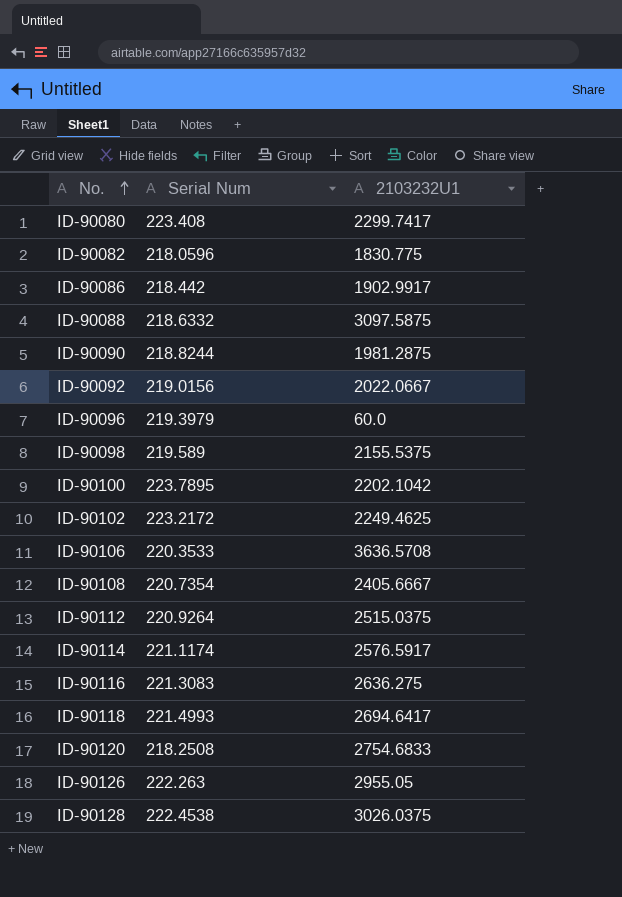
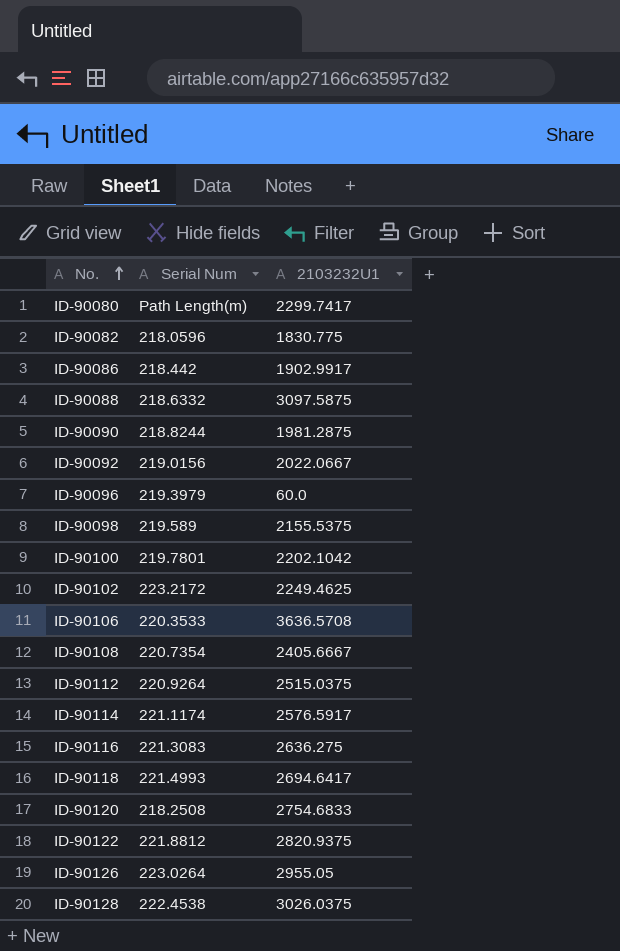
ID-90080 | Serial Num: 223.408 -> Path Length(m)
ID-90100 | Serial Num: 223.7895 -> 219.7801
row ID-90122: none -> 221.8812 | 2820.9375
ID-90126 | Serial Num: 222.263 -> 223.0264

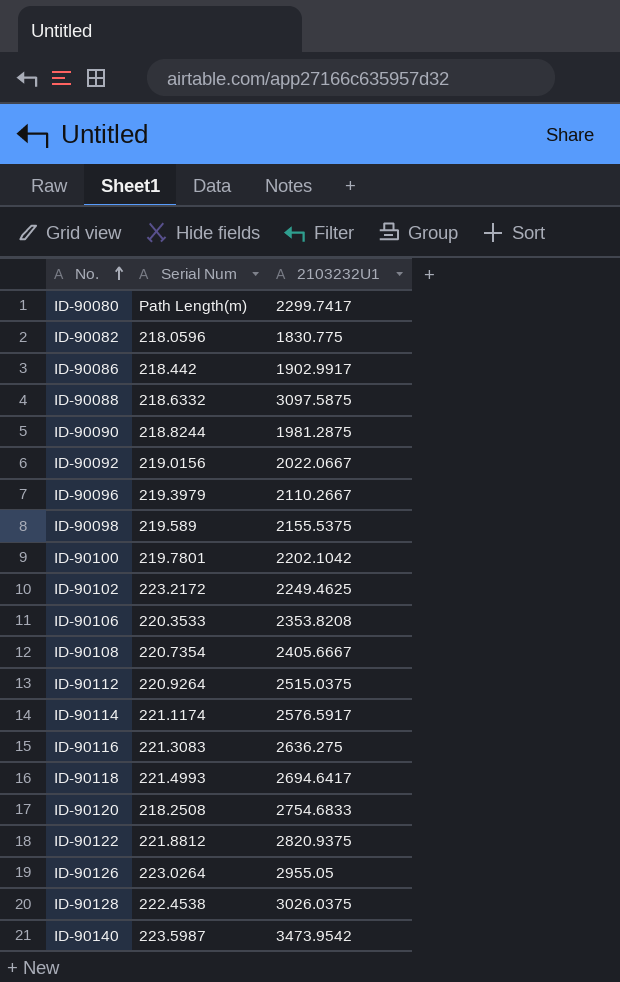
ID-90096 | 2103232U1: 60.0 -> 2110.2667
ID-90106 | 2103232U1: 3636.5708 -> 2353.8208
row ID-90140: none -> 223.5987 | 3473.9542

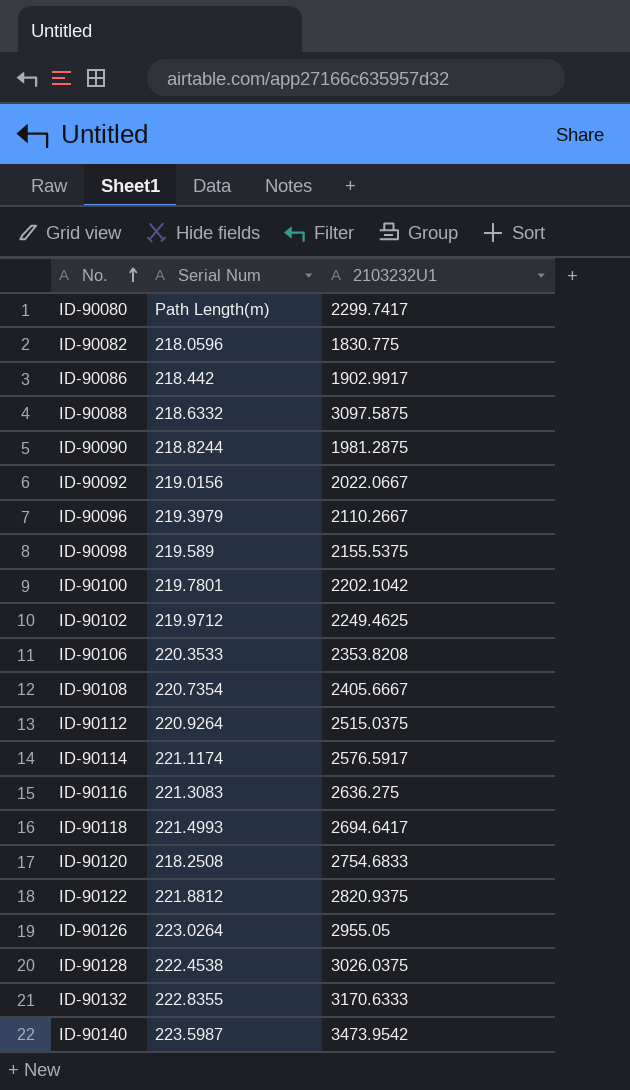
ID-90102 | Serial Num: 223.2172 -> 219.9712
row ID-90132: none -> 222.8355 | 3170.6333

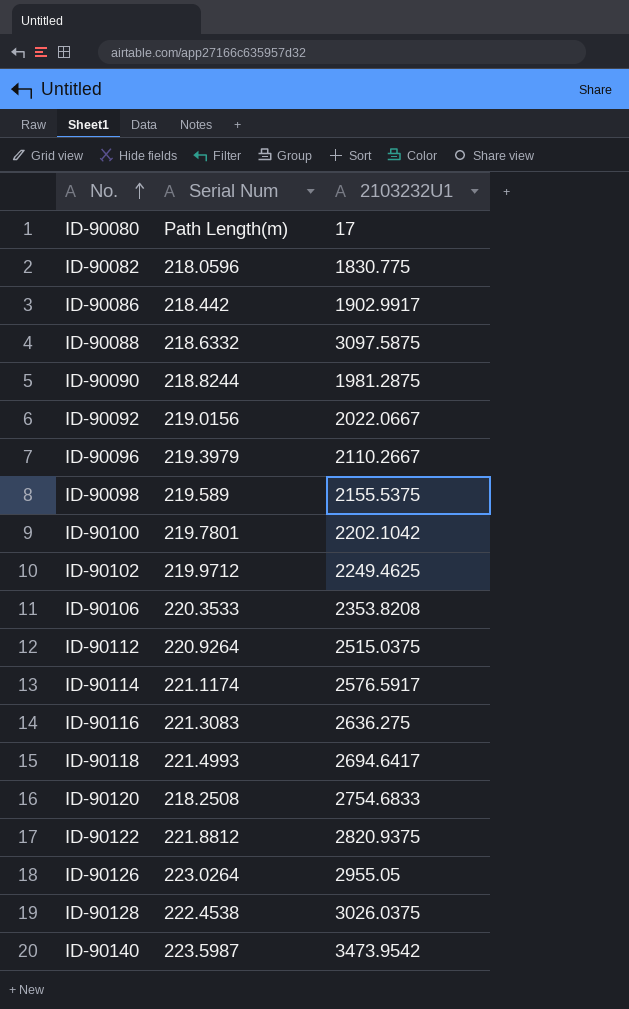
row ID-90108: 220.7354 | 2405.6667 -> none
row ID-90132: 222.8355 | 3170.6333 -> none
ID-90080 | 2103232U1: 2299.7417 -> 17

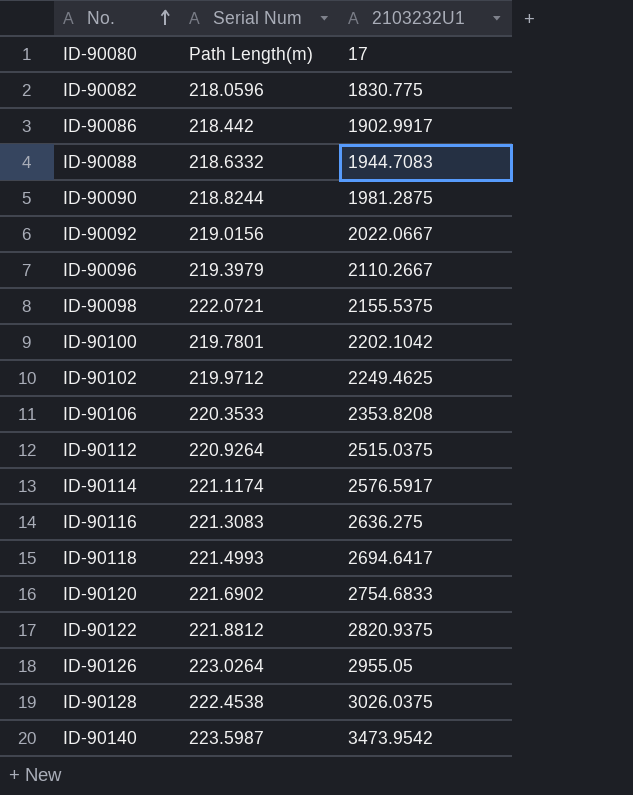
ID-90088 | 2103232U1: 3097.5875 -> 1944.7083
ID-90098 | Serial Num: 219.589 -> 222.0721
ID-90120 | Serial Num: 218.2508 -> 221.6902

